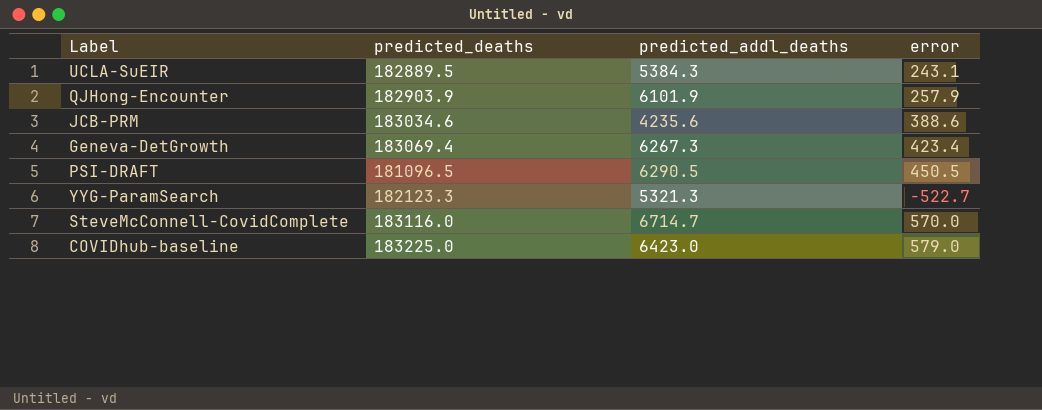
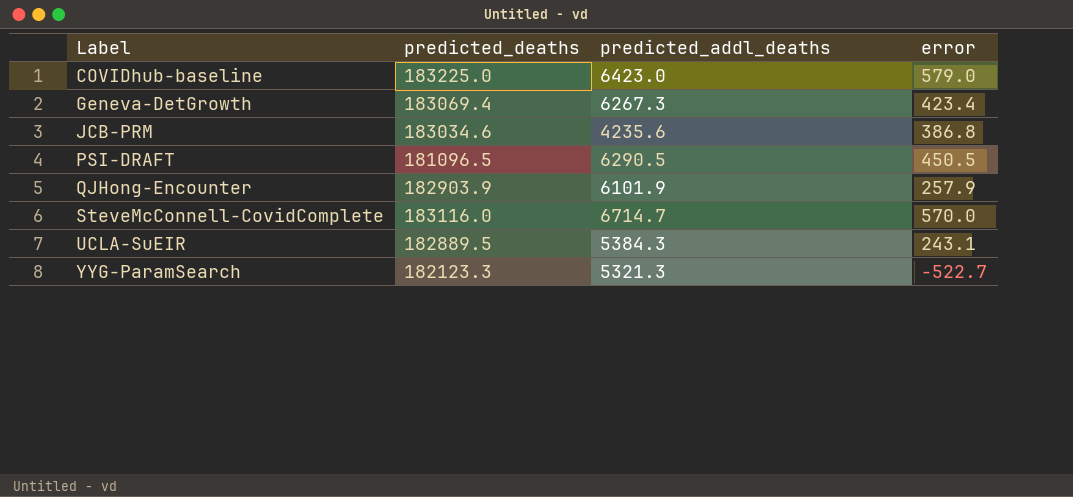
row order: none -> Label ascending
JCB-PRM | error: 388.6 -> 386.8

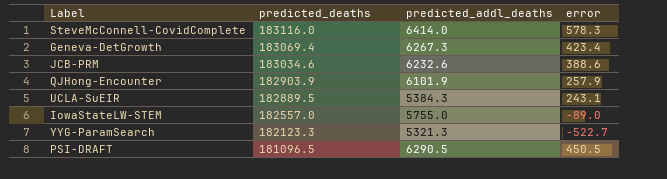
row order: Label ascending -> predicted_deaths descending
row COVIDhub-baseline: 183225.0 | 6423.0 | 579.0 -> none
SteveMcConnell-CovidComplete | predicted_addl_deaths: 6714.7 -> 6414.0
SteveMcConnell-CovidComplete | error: 570.0 -> 578.3
JCB-PRM | predicted_addl_deaths: 4235.6 -> 6232.6
JCB-PRM | error: 386.8 -> 388.6
row IowaStateLW-STEM: none -> 182557.0 | 5755.0 | -89.0

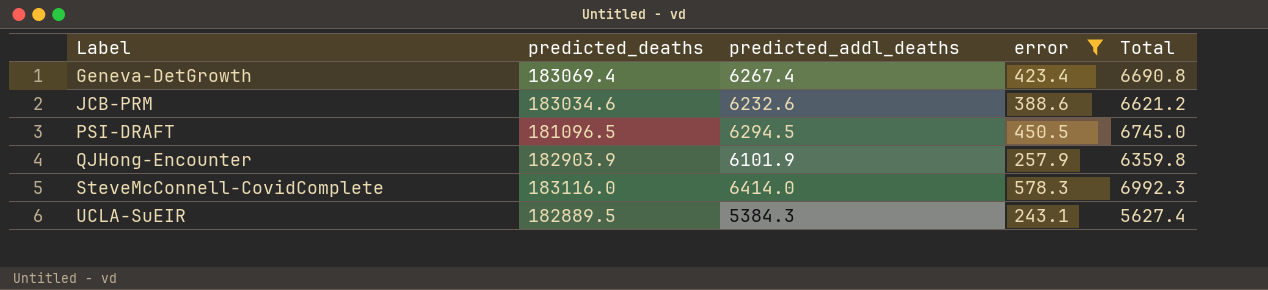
filter: none -> error >= 243.1
row order: predicted_deaths descending -> Label ascending
column Total | formula: none -> [predicted_addl_deaths] + [error]
Geneva-DetGrowth | predicted_addl_deaths: 6267.3 -> 6267.4
PSI-DRAFT | predicted_addl_deaths: 6290.5 -> 6294.5

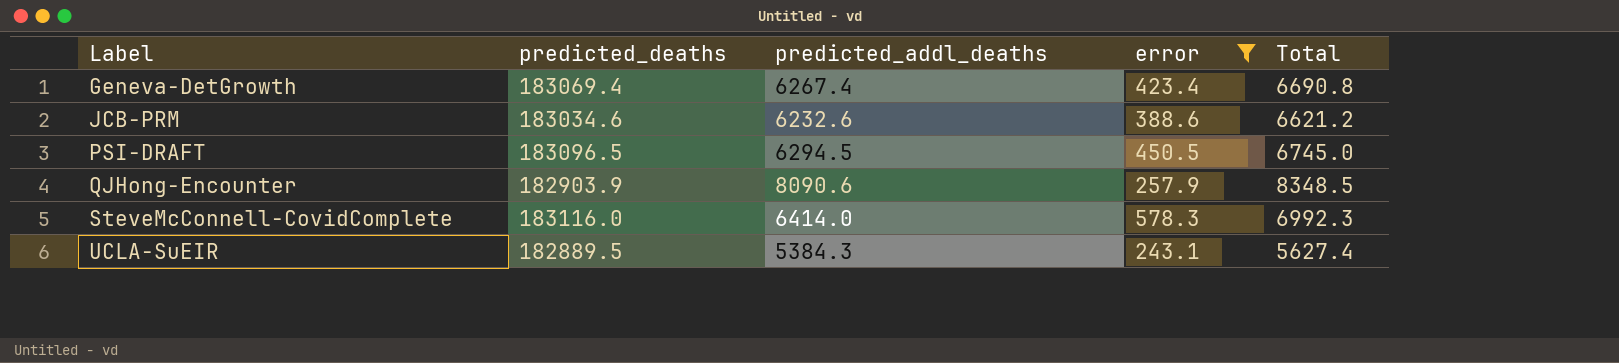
PSI-DRAFT | predicted_deaths: 181096.5 -> 183096.5
QJHong-Encounter | predicted_addl_deaths: 6101.9 -> 8090.6
QJHong-Encounter | Total: 6359.8 -> 8348.5

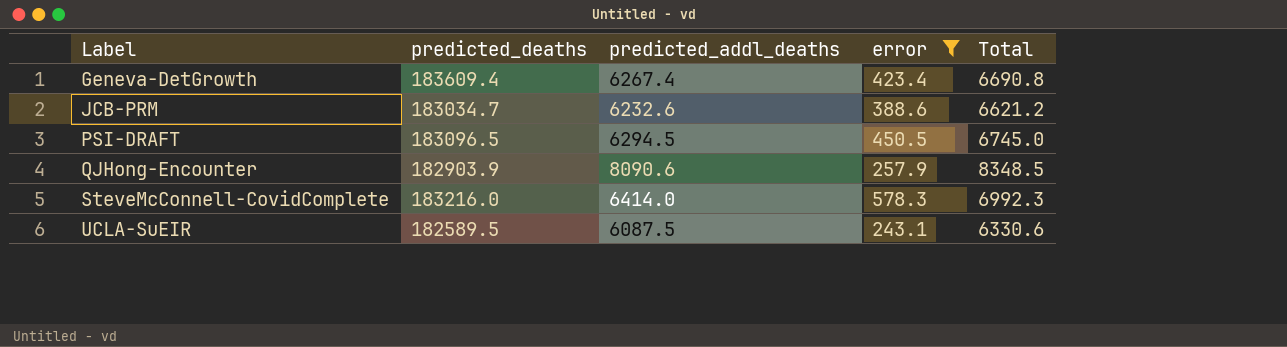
Geneva-DetGrowth | predicted_deaths: 183069.4 -> 183609.4
JCB-PRM | predicted_deaths: 183034.6 -> 183034.7
SteveMcConnell-CovidComplete | predicted_deaths: 183116.0 -> 183216.0
UCLA-SuEIR | predicted_deaths: 182889.5 -> 182589.5
UCLA-SuEIR | predicted_addl_deaths: 5384.3 -> 6087.5
UCLA-SuEIR | Total: 5627.4 -> 6330.6

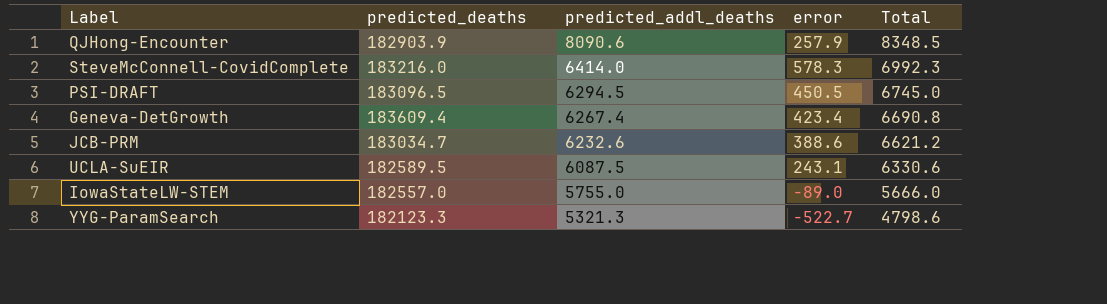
filter: error >= 243.1 -> none
row order: Label ascending -> predicted_addl_deaths descending

